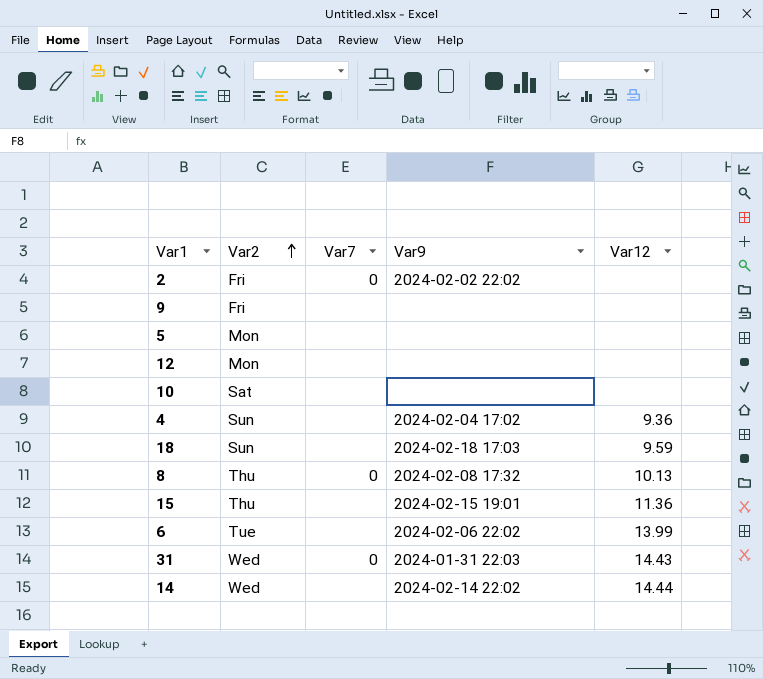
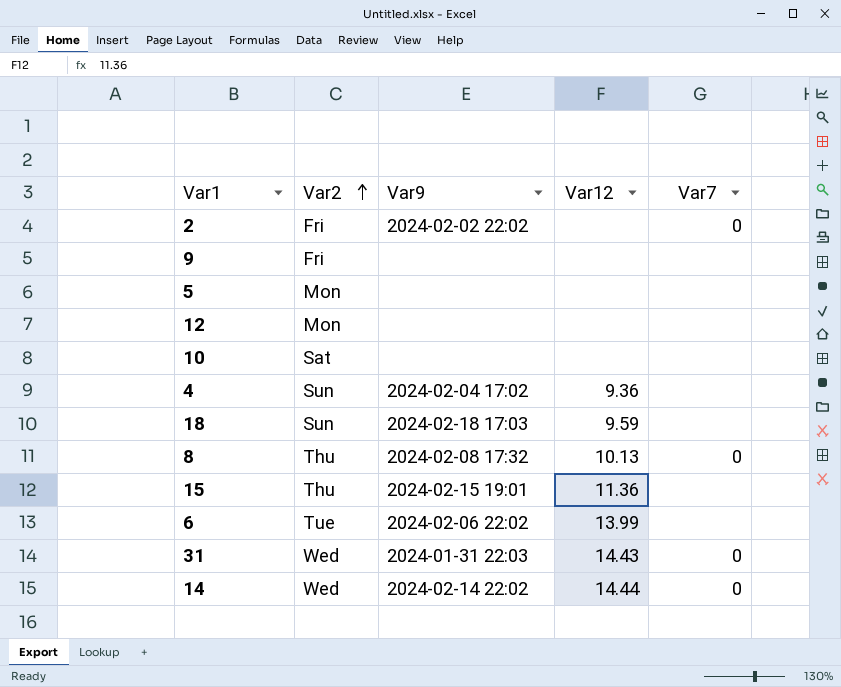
column Var7 | position: 3 -> 5
14 | Var7: none -> 0

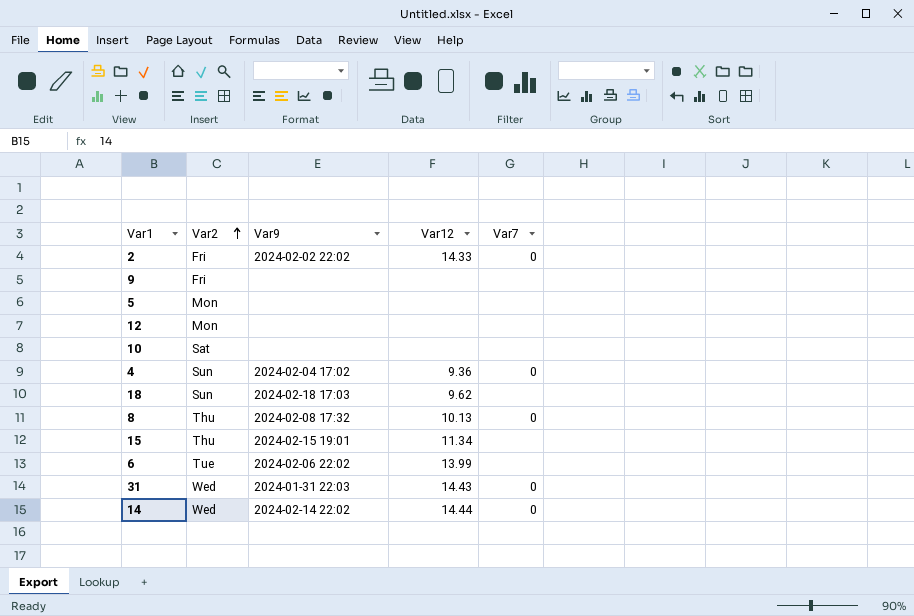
2 | Var12: none -> 14.33
4 | Var7: none -> 0
18 | Var12: 9.59 -> 9.62
15 | Var12: 11.36 -> 11.34

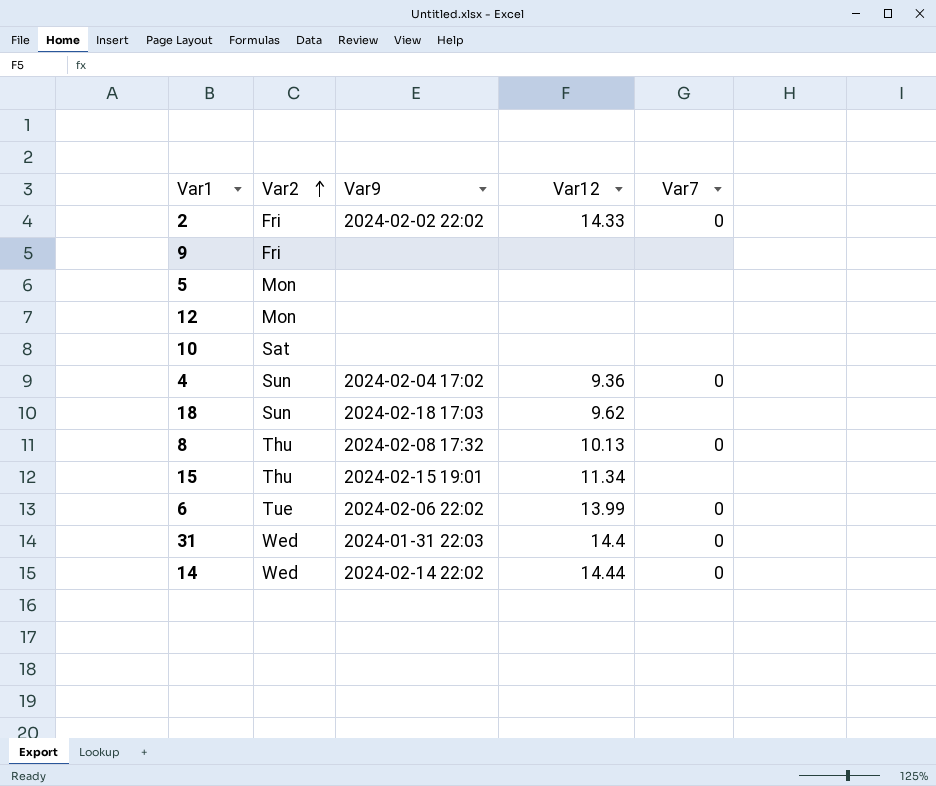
6 | Var7: none -> 0
31 | Var12: 14.43 -> 14.4

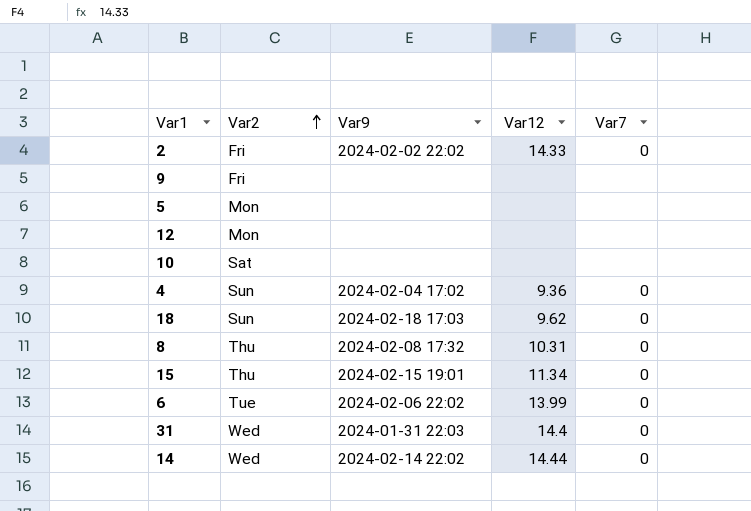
18 | Var7: none -> 0
8 | Var12: 10.13 -> 10.31
15 | Var7: none -> 0

